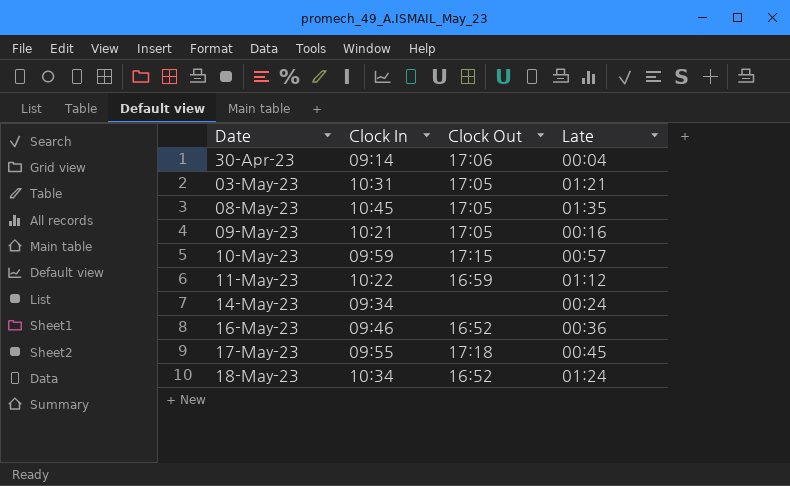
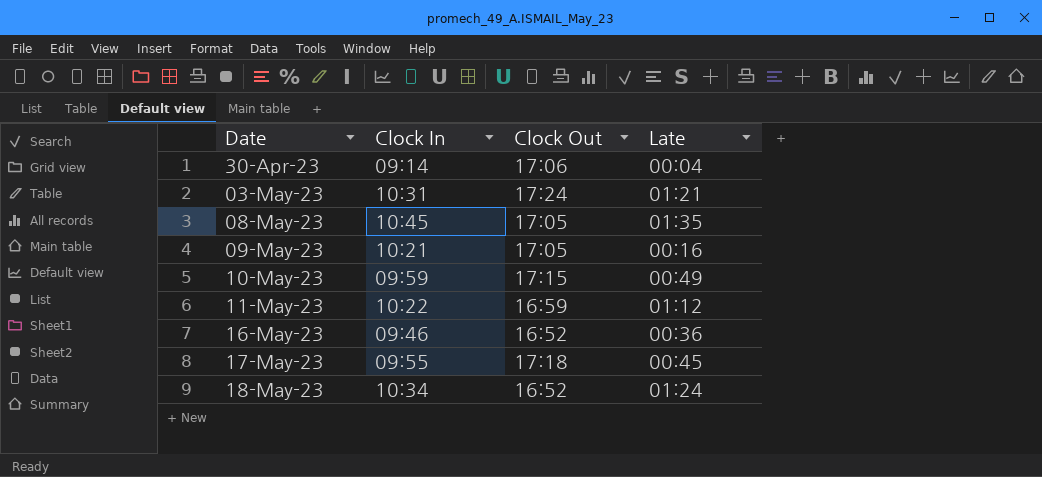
row 14-May-23: 09:34 | none | 00:24 -> none
03-May-23 | Clock Out: 17:05 -> 17:24
10-May-23 | Late: 00:57 -> 00:49

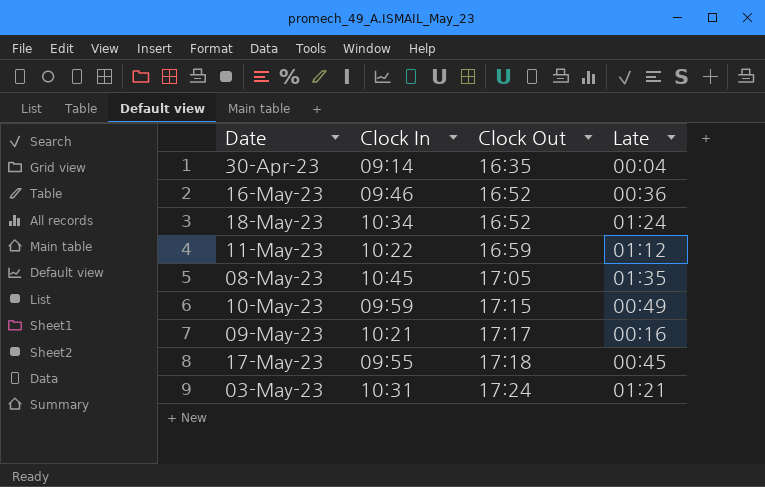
row order: Date ascending -> Clock Out ascending
30-Apr-23 | Clock Out: 17:06 -> 16:35
09-May-23 | Clock Out: 17:05 -> 17:17

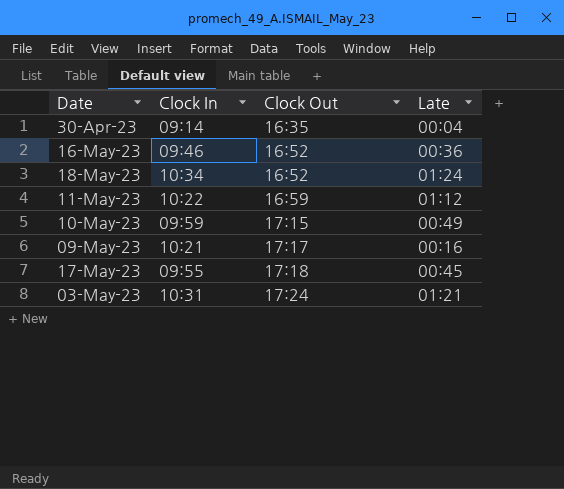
row 08-May-23: 10:45 | 17:05 | 01:35 -> none

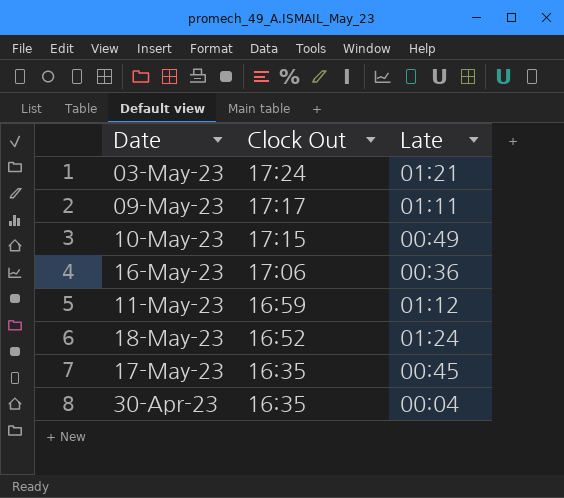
row order: Clock Out ascending -> Clock Out descending
column Clock In | position: 2 -> none
09-May-23 | Late: 00:16 -> 01:11
16-May-23 | Clock Out: 16:52 -> 17:06
17-May-23 | Clock Out: 17:18 -> 16:35

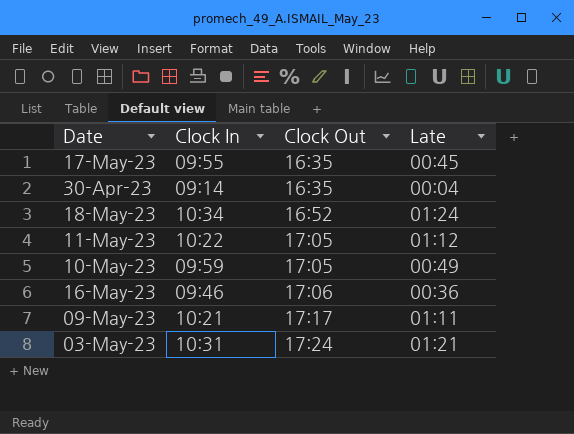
row order: Clock Out descending -> Clock Out ascending
column Clock In | position: none -> 2
11-May-23 | Clock Out: 16:59 -> 17:05
10-May-23 | Clock Out: 17:15 -> 17:05

